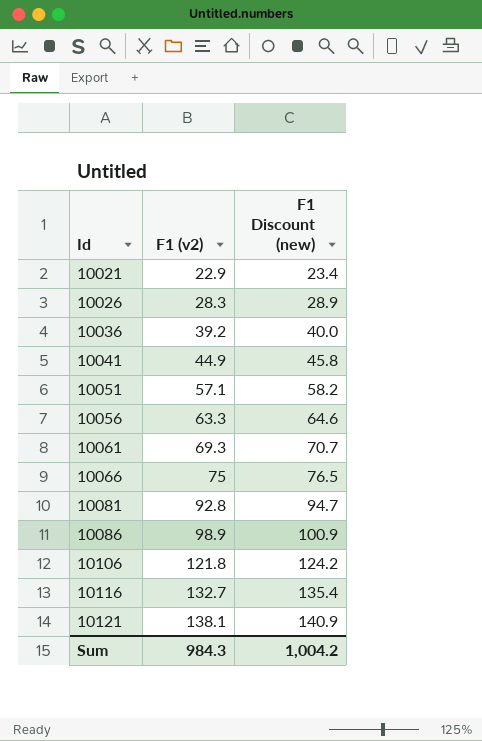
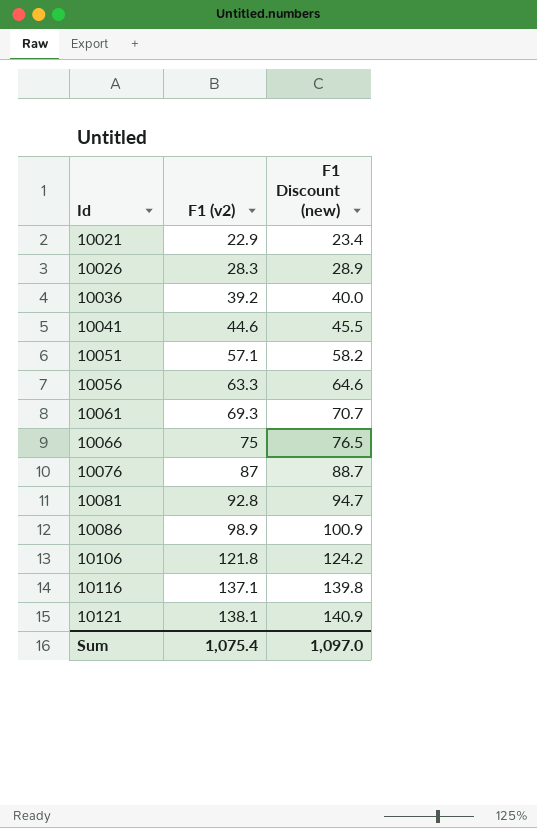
10041 | F1 (v2): 44.9 -> 44.6
10041 | F1 Discount (new): 45.8 -> 45.5
row 10076: none -> 87 | 88.7
10116 | F1 (v2): 132.7 -> 137.1
10116 | F1 Discount (new): 135.4 -> 139.8
Sum | F1 (v2): 984.3 -> 1,075.4
Sum | F1 Discount (new): 1,004.2 -> 1,097.0

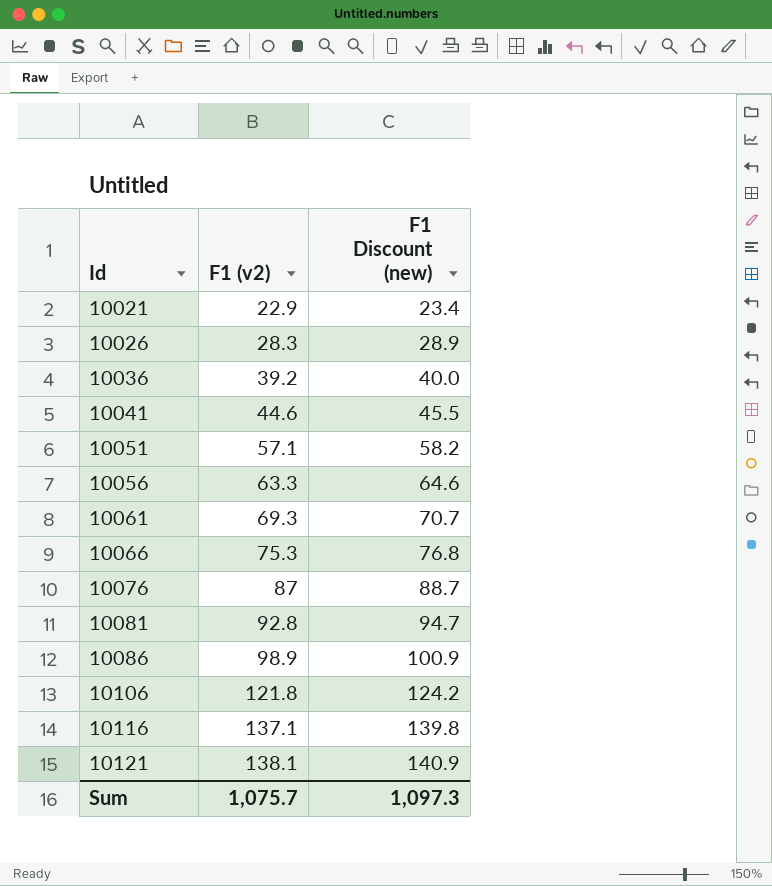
10066 | F1 (v2): 75 -> 75.3
10066 | F1 Discount (new): 76.5 -> 76.8
Sum | F1 (v2): 1,075.4 -> 1,075.7
Sum | F1 Discount (new): 1,097.0 -> 1,097.3

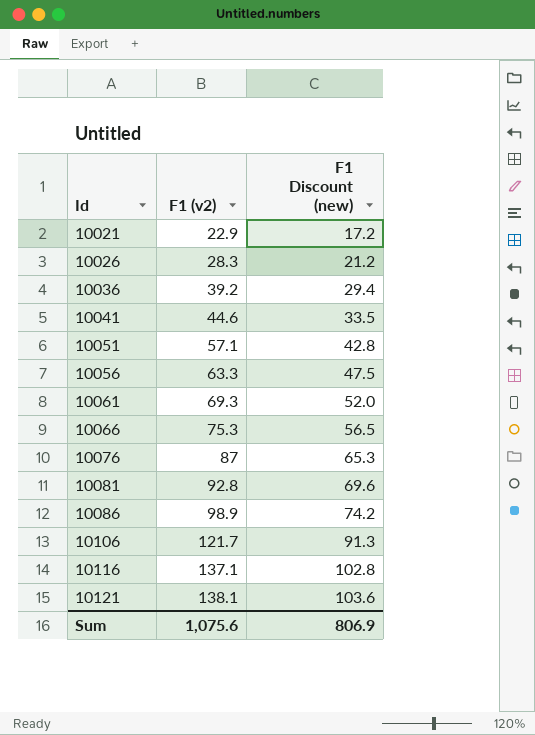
column F1 Discount (new) | formula: [F1 (v2)] * 1.02 -> [F1 (v2)] * 0.75
10106 | F1 (v2): 121.8 -> 121.7
Sum | F1 (v2): 1,075.7 -> 1,075.6
Sum | F1 Discount (new): 1,097.3 -> 806.9

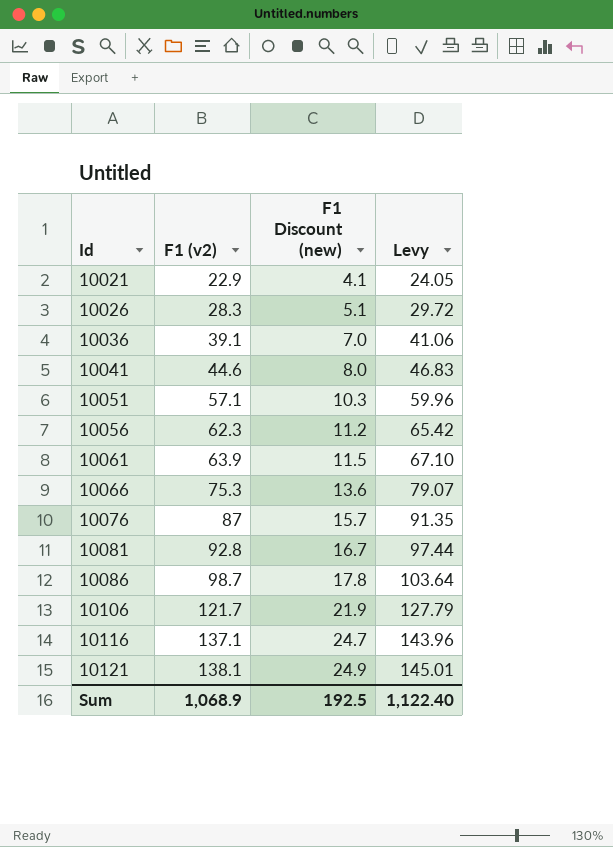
column F1 Discount (new) | formula: [F1 (v2)] * 0.75 -> [F1 (v2)] * 0.18
column Levy | formula: none -> [F1 (v2)] * 1.05
10036 | F1 (v2): 39.2 -> 39.1
10056 | F1 (v2): 63.3 -> 62.3
10061 | F1 (v2): 69.3 -> 63.9
10086 | F1 (v2): 98.9 -> 98.7
Sum | F1 (v2): 1,075.6 -> 1,068.9
Sum | F1 Discount (new): 806.9 -> 192.5

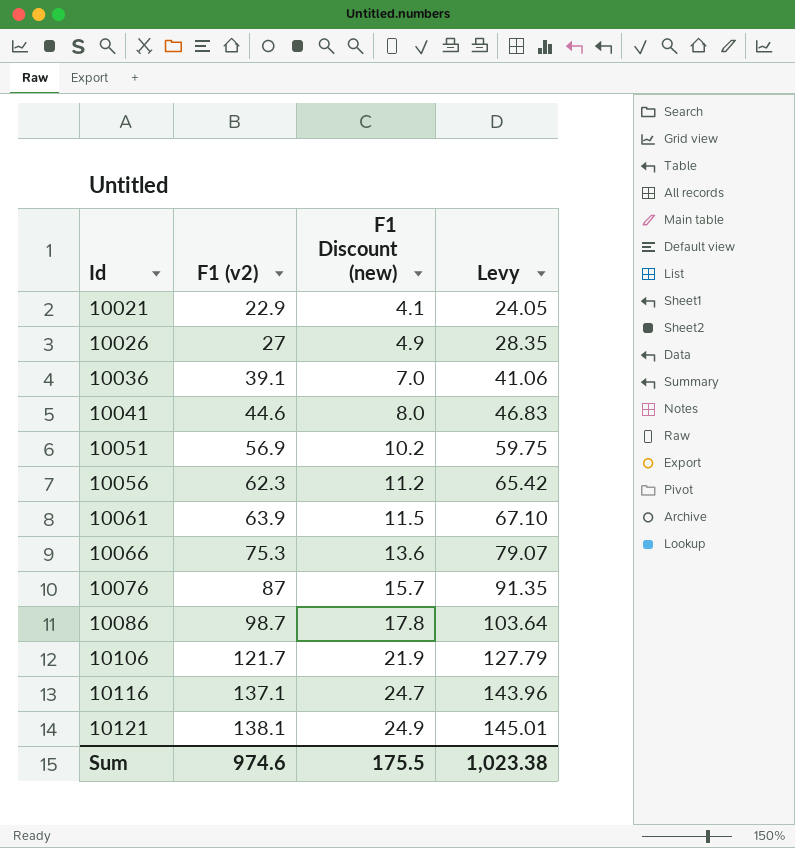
row 10081: 92.8 | 16.7 | 97.44 -> none
10026 | F1 (v2): 28.3 -> 27
10026 | F1 Discount (new): 5.1 -> 4.9
10026 | Levy: 29.72 -> 28.35
10051 | F1 (v2): 57.1 -> 56.9
10051 | F1 Discount (new): 10.3 -> 10.2
10051 | Levy: 59.96 -> 59.75
Sum | F1 (v2): 1,068.9 -> 974.6
Sum | F1 Discount (new): 192.5 -> 175.5
Sum | Levy: 1,122.40 -> 1,023.38

